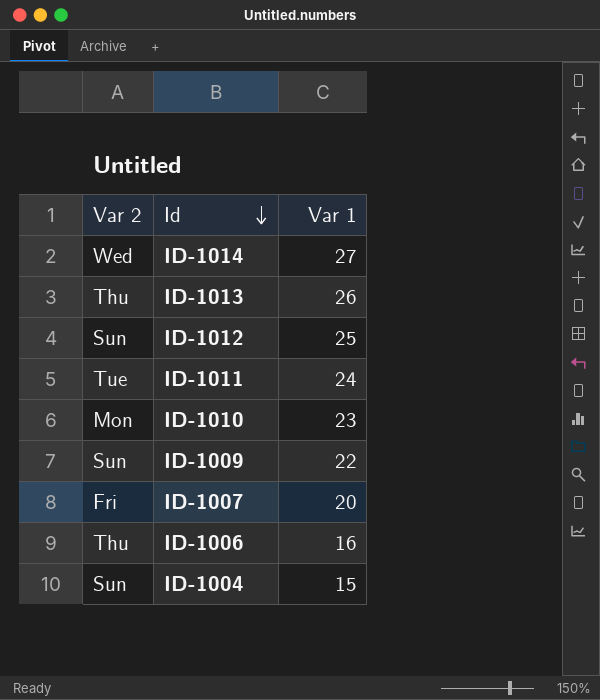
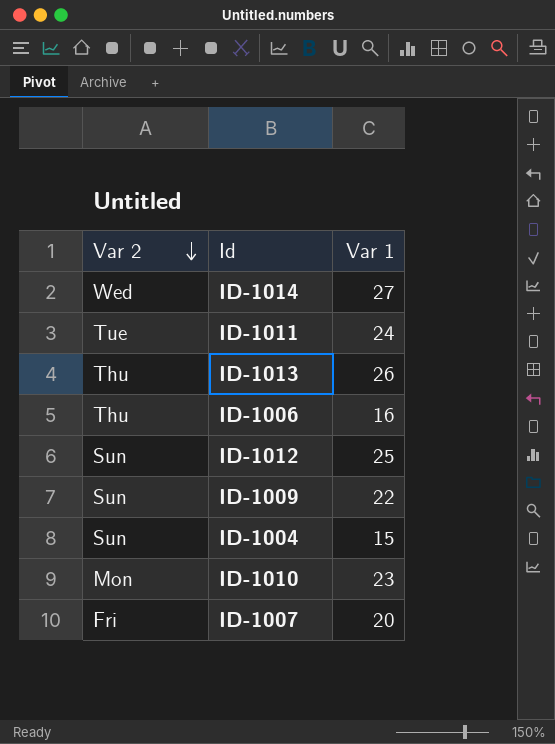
row order: Id descending -> Var 2 descending

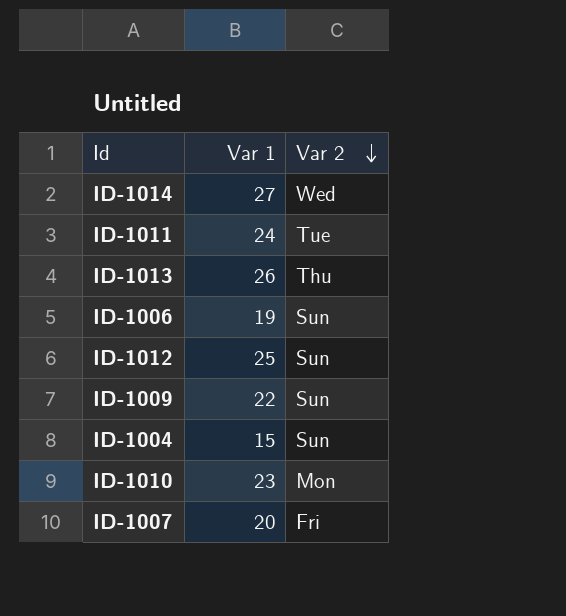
column Var 2 | position: 1 -> 3
ID-1006 | Var 1: 16 -> 19
ID-1006 | Var 2: Thu -> Sun

